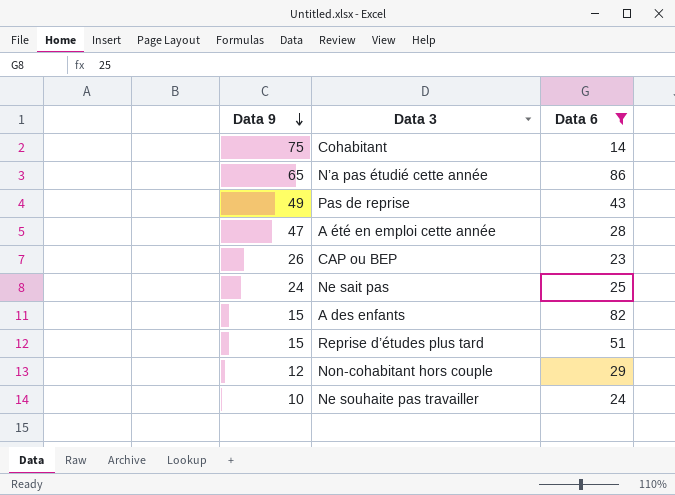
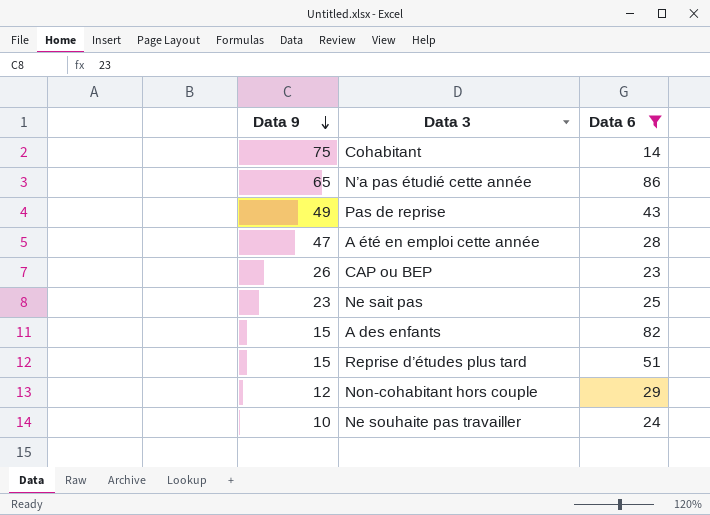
Ne sait pas | Data 9: 24 -> 23

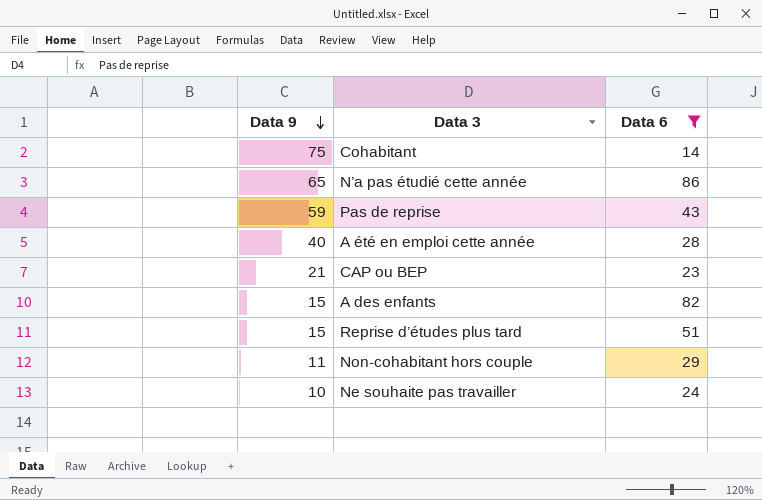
row Ne sait pas: 23 | 25 -> none
Pas de reprise | Data 9: 49 -> 59
A été en emploi cette année | Data 9: 47 -> 40
CAP ou BEP | Data 9: 26 -> 21
Non-cohabitant hors couple | Data 9: 12 -> 11

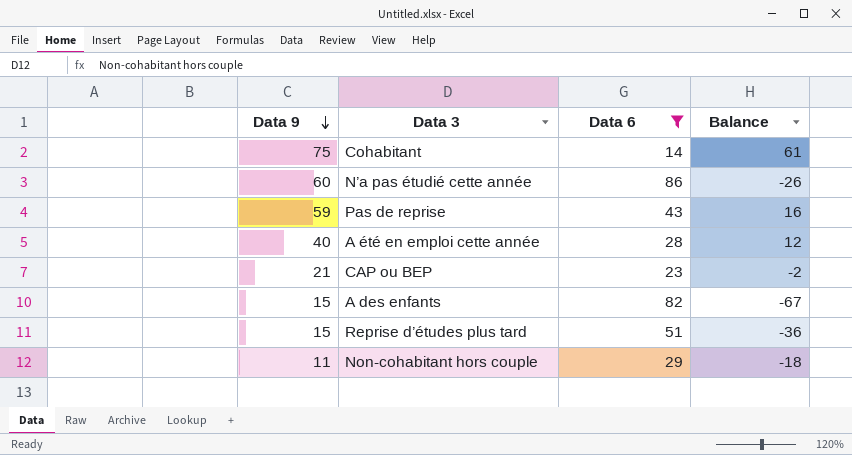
column Balance | formula: none -> [Data 9] - [Data 6]
row Ne souhaite pas travailler: 10 | 24 -> none
N’a pas étudié cette année | Data 9: 65 -> 60

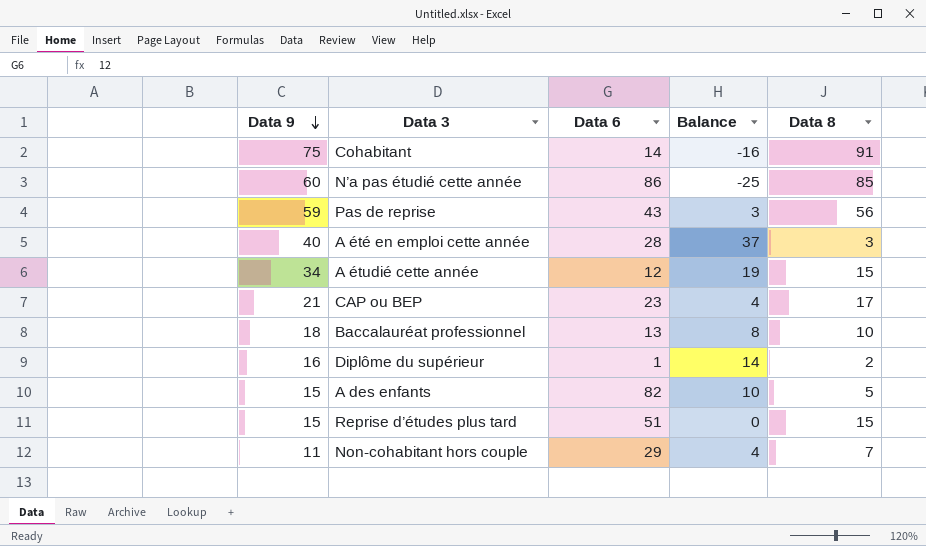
filter: Data 6 >= 14 -> none
column Balance | formula: [Data 9] - [Data 6] -> [Data 9] - [Data 8]
column Data 8 | position: none -> 5

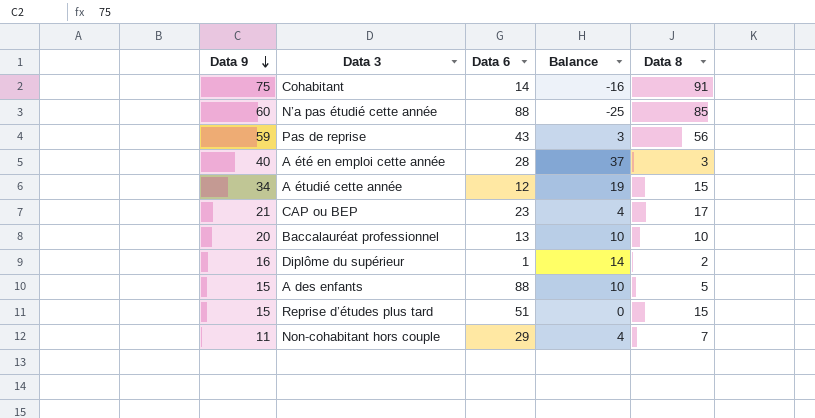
N’a pas étudié cette année | Data 6: 86 -> 88
Baccalauréat professionnel | Data 9: 18 -> 20
Baccalauréat professionnel | Balance: 8 -> 10
A des enfants | Data 6: 82 -> 88

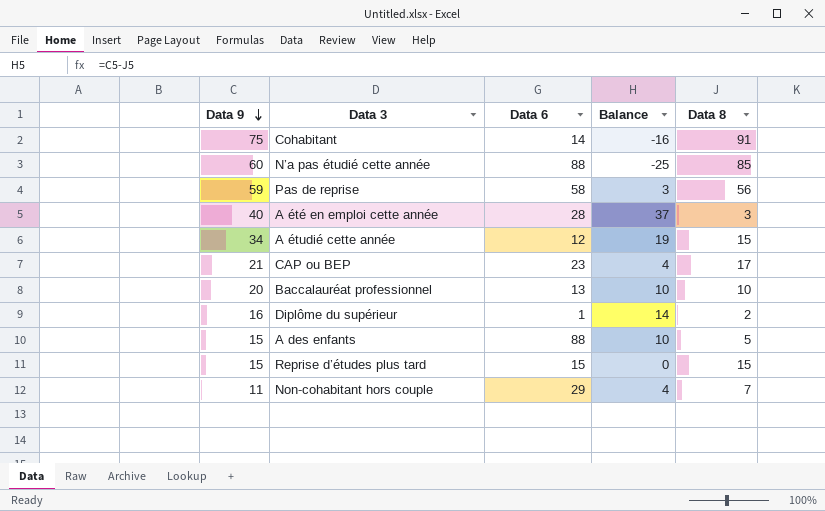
Pas de reprise | Data 6: 43 -> 58
Reprise d’études plus tard | Data 6: 51 -> 15

